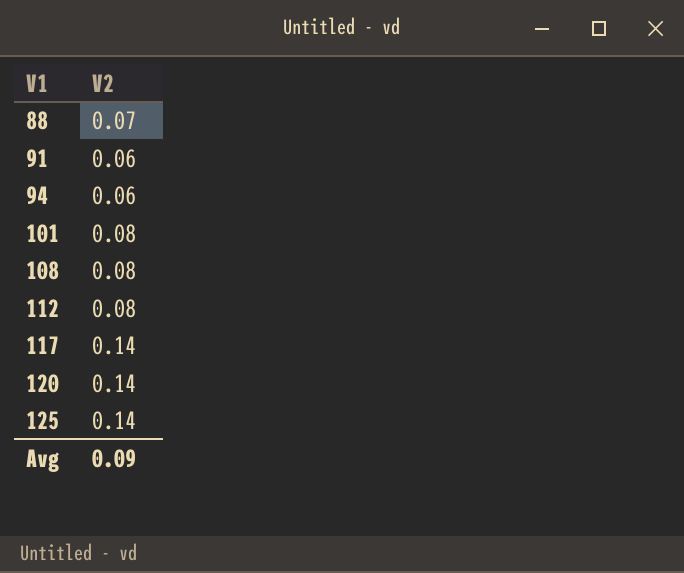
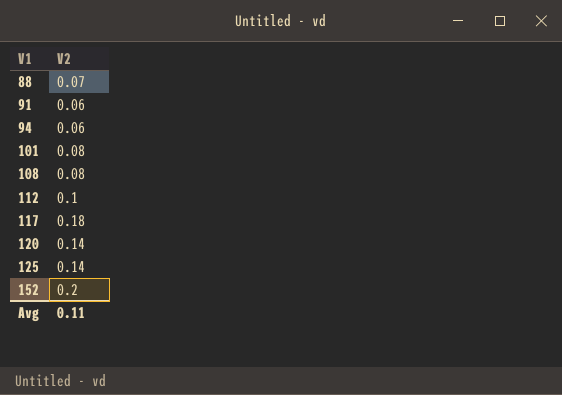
112 | V2: 0.08 -> 0.1
117 | V2: 0.14 -> 0.18
row 152: none -> 0.2
Avg | V2: 0.09 -> 0.11

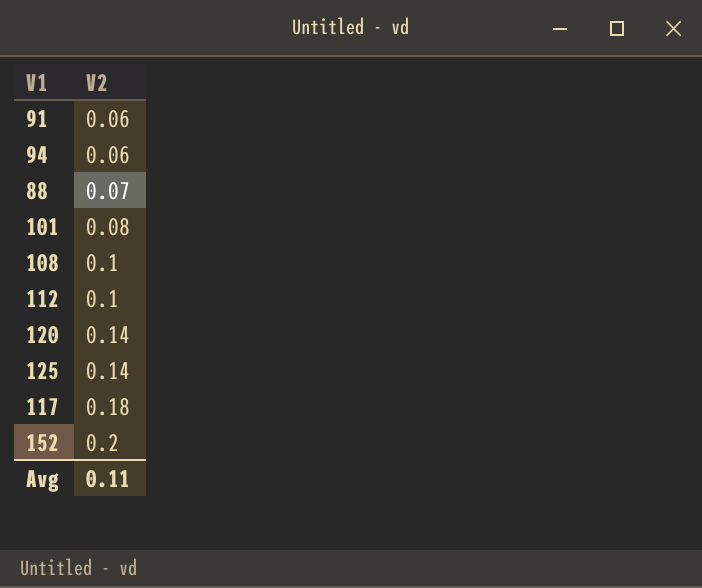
row order: V1 ascending -> V2 ascending
108 | V2: 0.08 -> 0.1

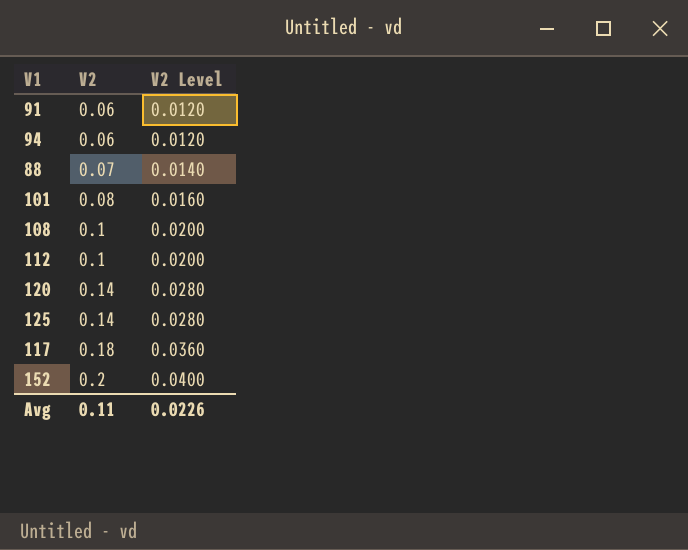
column V2 Level | formula: none -> [V2] * 0.2

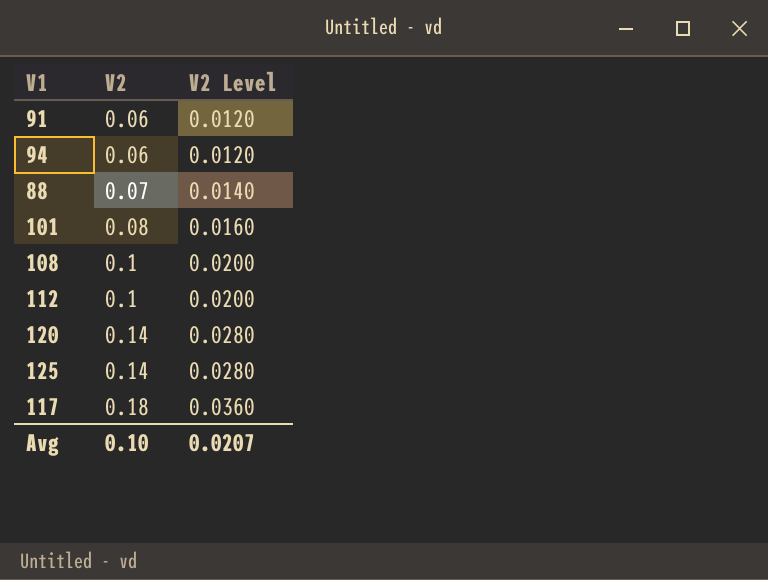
row 152: 0.2 | 0.0400 -> none
Avg | V2: 0.11 -> 0.10
Avg | V2 Level: 0.0226 -> 0.0207

